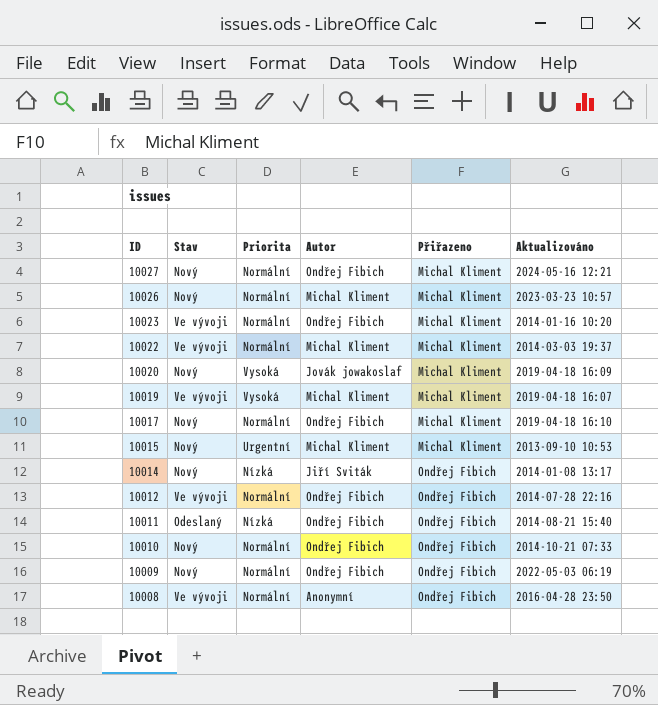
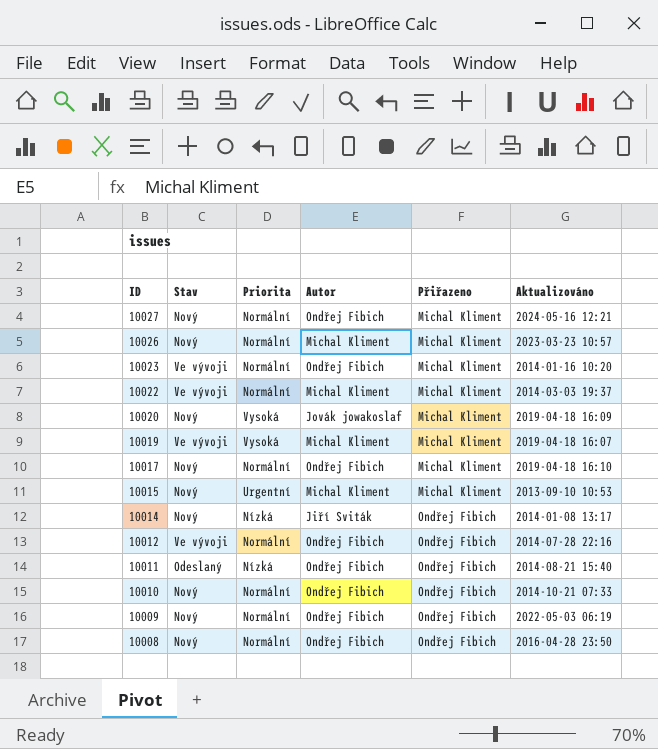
10008 | Stav: Ve vývoji -> Nový
10008 | Autor: Anonymní -> Ondřej Fibich

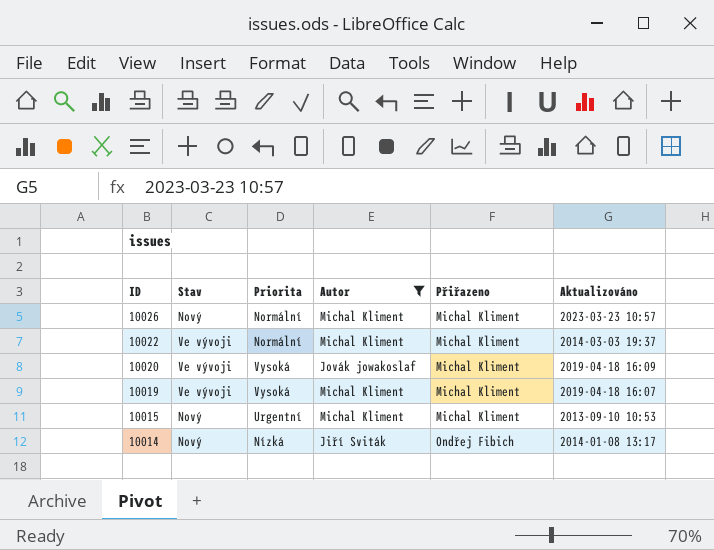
filter: none -> Autor != Ondřej Fibich
10020 | Stav: Nový -> Ve vývoji

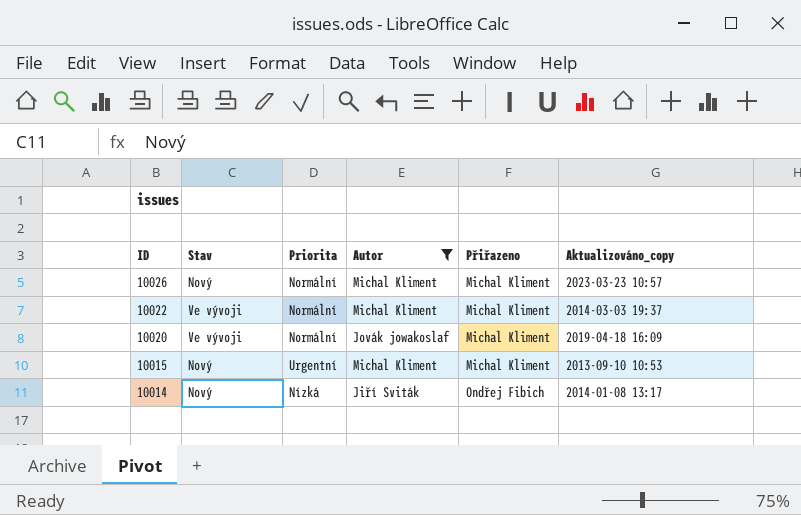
column name: Aktualizováno -> Aktualizováno_copy
row 10019: Ve vývoji | Vysoká | Michal Kliment | Michal Kliment | 2019-04-18 16:07 -> none
10020 | Priorita: Vysoká -> Normální

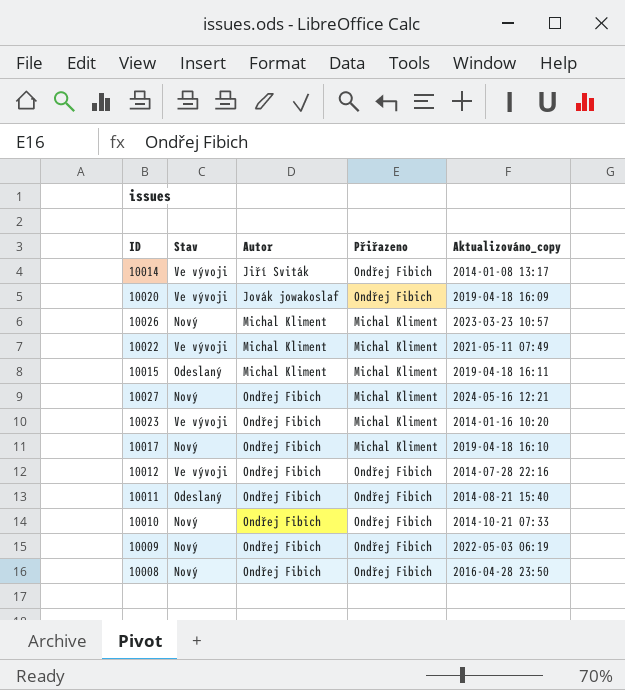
filter: Autor != Ondřej Fibich -> none
row order: ID descending -> Autor ascending
column Priorita | position: 3 -> none
10014 | Stav: Nový -> Ve vývoji
10020 | Přiřazeno: Michal Kliment -> Ondřej Fibich
10022 | Aktualizováno_copy: 2014-03-03 19:37 -> 2021-05-11 07:49
10015 | Stav: Nový -> Odeslaný
10015 | Aktualizováno_copy: 2013-09-10 10:53 -> 2019-04-18 16:11

